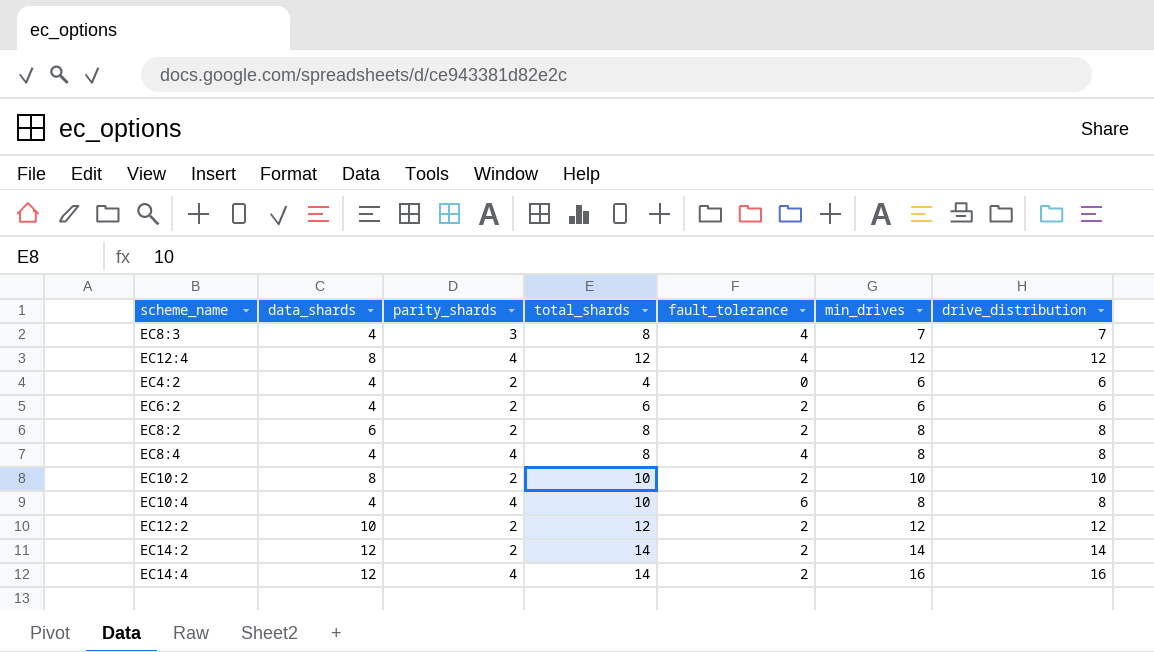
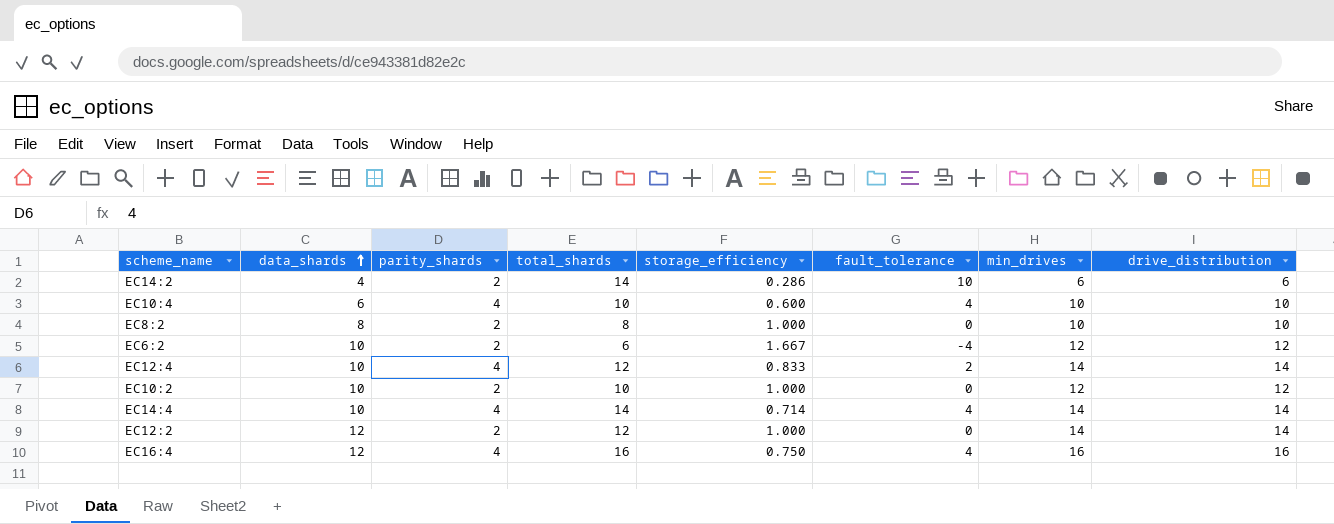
row order: none -> data_shards ascending
column storage_efficiency | formula: none -> [data_shards] / [total_shards]
row EC8:3: 4 | 3 | 8 | 4 | 7 | 7 -> none
row EC4:2: 4 | 2 | 4 | 0 | 6 | 6 -> none
row EC8:4: 4 | 4 | 8 | 4 | 8 | 8 -> none
EC14:2 | data_shards: 12 -> 4
EC14:2 | fault_tolerance: 2 -> 10
EC14:2 | min_drives: 14 -> 6
EC14:2 | drive_distribution: 14 -> 6
EC10:4 | data_shards: 4 -> 6
EC10:4 | fault_tolerance: 6 -> 4
EC10:4 | min_drives: 8 -> 10
EC10:4 | drive_distribution: 8 -> 10
EC8:2 | data_shards: 6 -> 8
EC8:2 | fault_tolerance: 2 -> 0
EC8:2 | min_drives: 8 -> 10
EC8:2 | drive_distribution: 8 -> 10
EC6:2 | data_shards: 4 -> 10
EC6:2 | fault_tolerance: 2 -> -4
EC6:2 | min_drives: 6 -> 12
EC6:2 | drive_distribution: 6 -> 12
EC12:4 | data_shards: 8 -> 10
EC12:4 | fault_tolerance: 4 -> 2
EC12:4 | min_drives: 12 -> 14
EC12:4 | drive_distribution: 12 -> 14
EC10:2 | data_shards: 8 -> 10
EC10:2 | fault_tolerance: 2 -> 0
EC10:2 | min_drives: 10 -> 12
EC10:2 | drive_distribution: 10 -> 12
EC14:4 | data_shards: 12 -> 10
EC14:4 | fault_tolerance: 2 -> 4
EC14:4 | min_drives: 16 -> 14
EC14:4 | drive_distribution: 16 -> 14
EC12:2 | data_shards: 10 -> 12
EC12:2 | fault_tolerance: 2 -> 0
EC12:2 | min_drives: 12 -> 14
EC12:2 | drive_distribution: 12 -> 14
row EC16:4: none -> 12 | 4 | 16 | 0.750 | 4 | 16 | 16

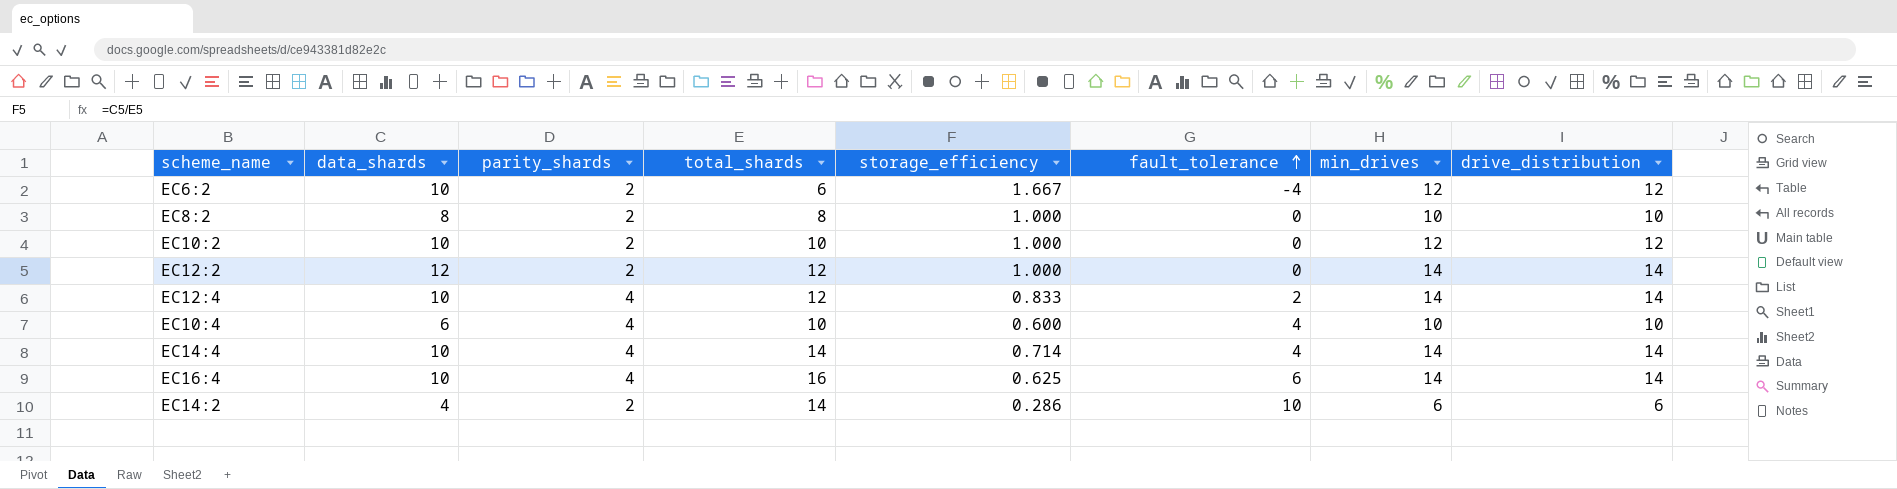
row order: data_shards ascending -> fault_tolerance ascending
EC16:4 | data_shards: 12 -> 10
EC16:4 | storage_efficiency: 0.750 -> 0.625
EC16:4 | fault_tolerance: 4 -> 6
EC16:4 | min_drives: 16 -> 14
EC16:4 | drive_distribution: 16 -> 14

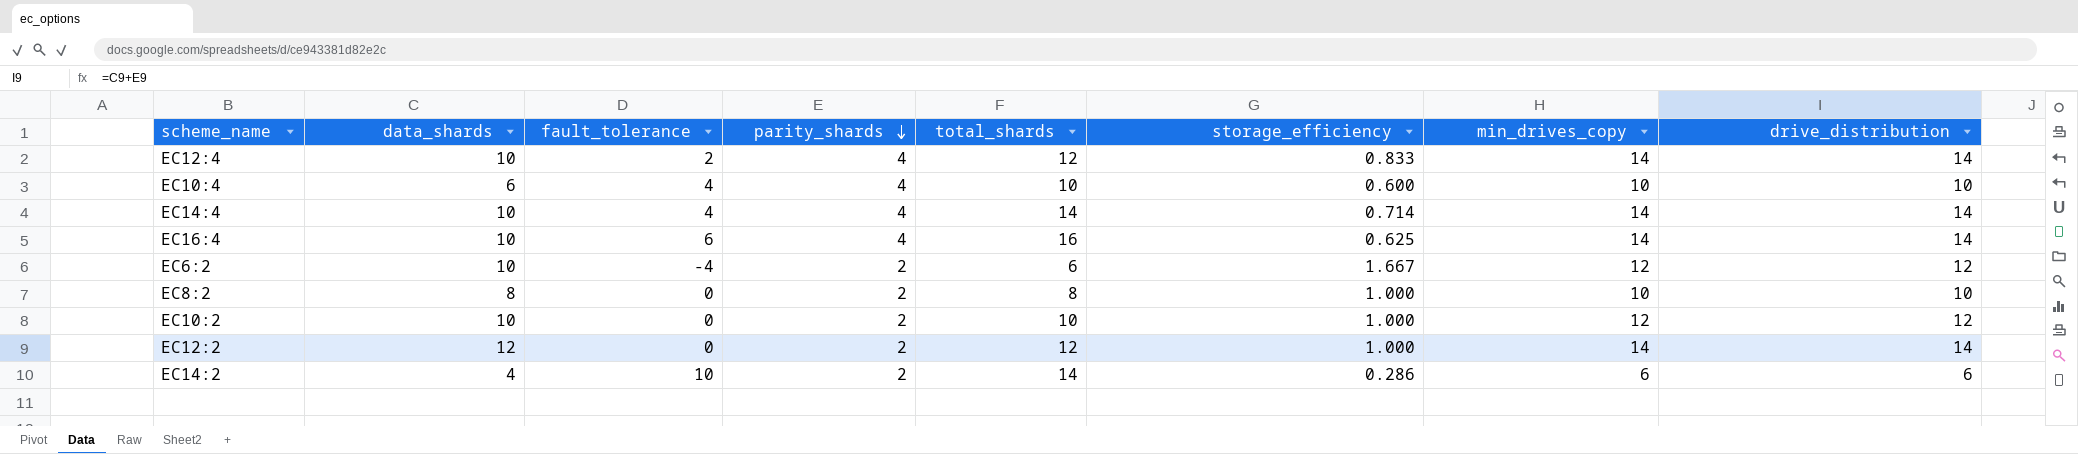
row order: fault_tolerance ascending -> parity_shards descending
column fault_tolerance | position: 6 -> 3
column name: min_drives -> min_drives_copy

